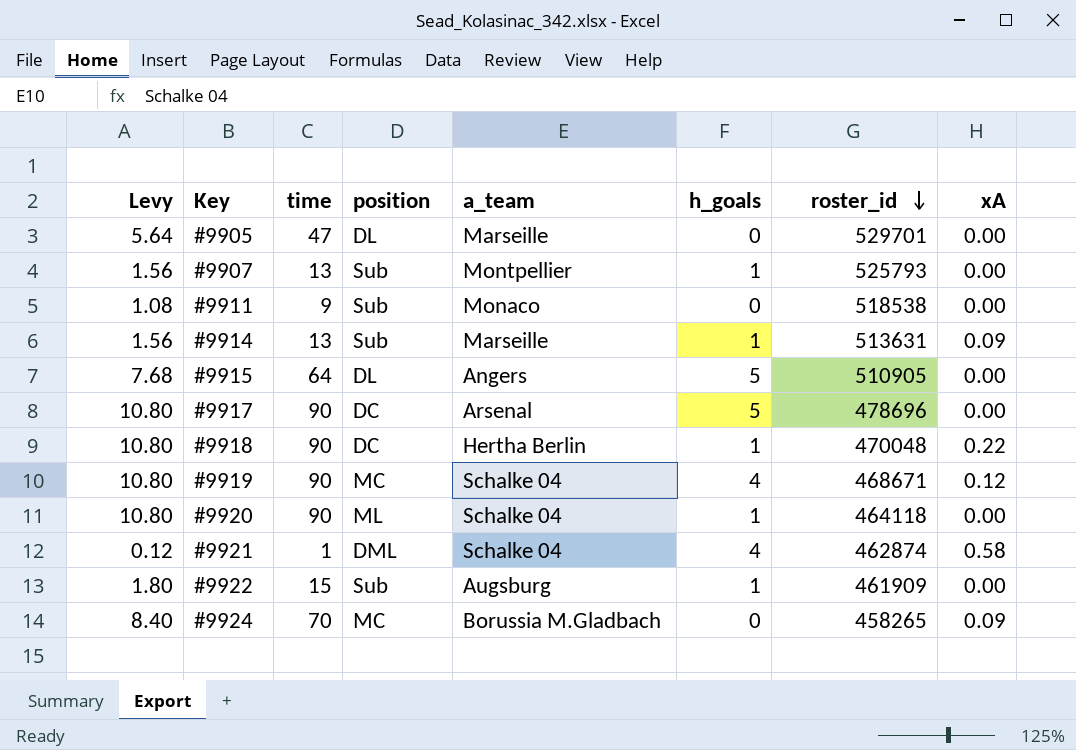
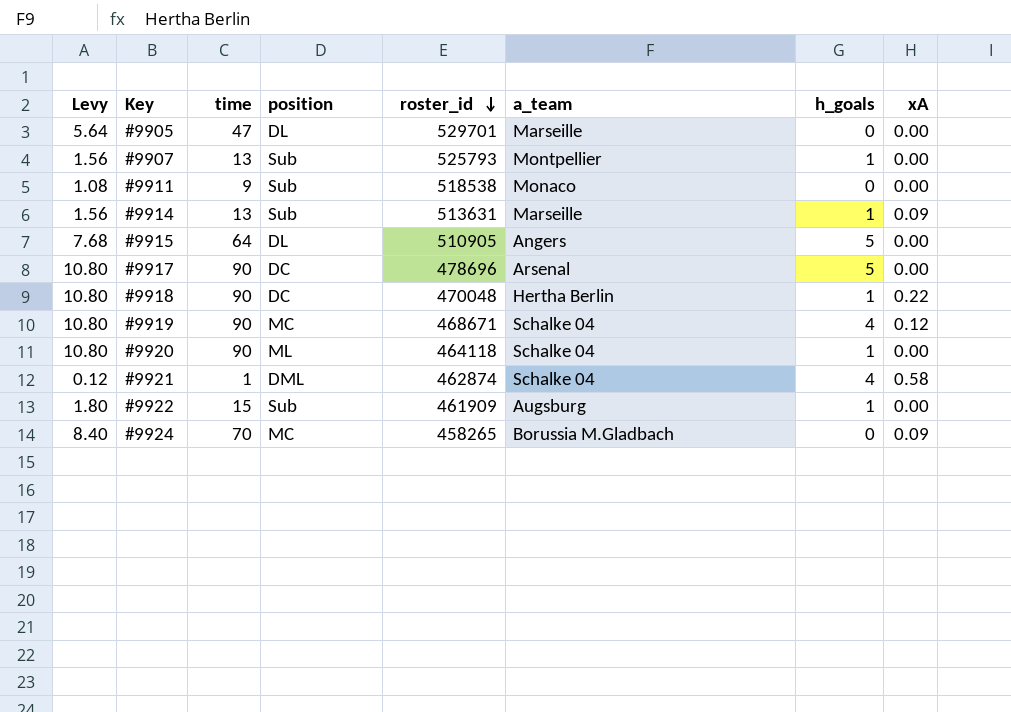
column roster_id | position: 7 -> 5

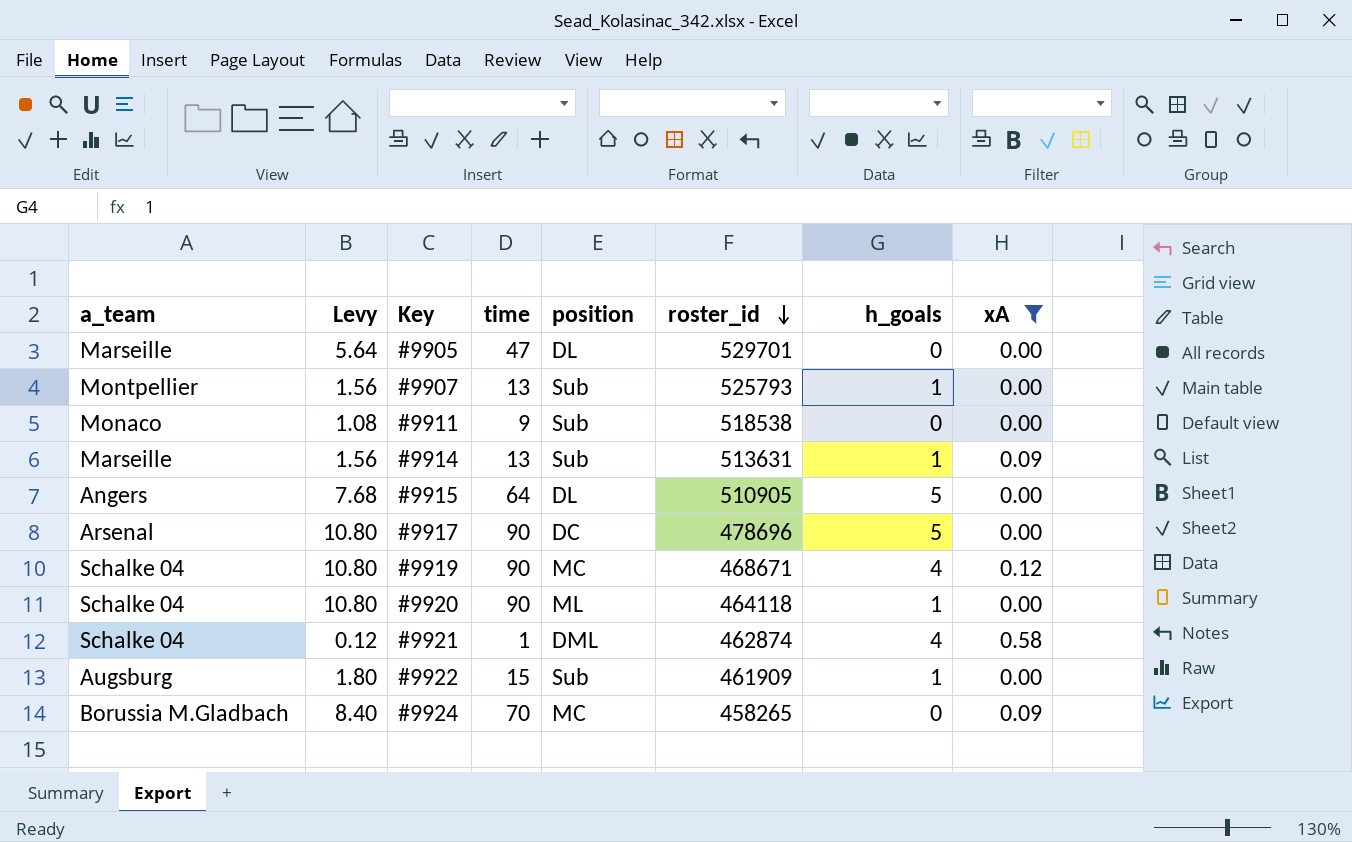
filter: none -> xA != 0.22
column a_team | position: 6 -> 1

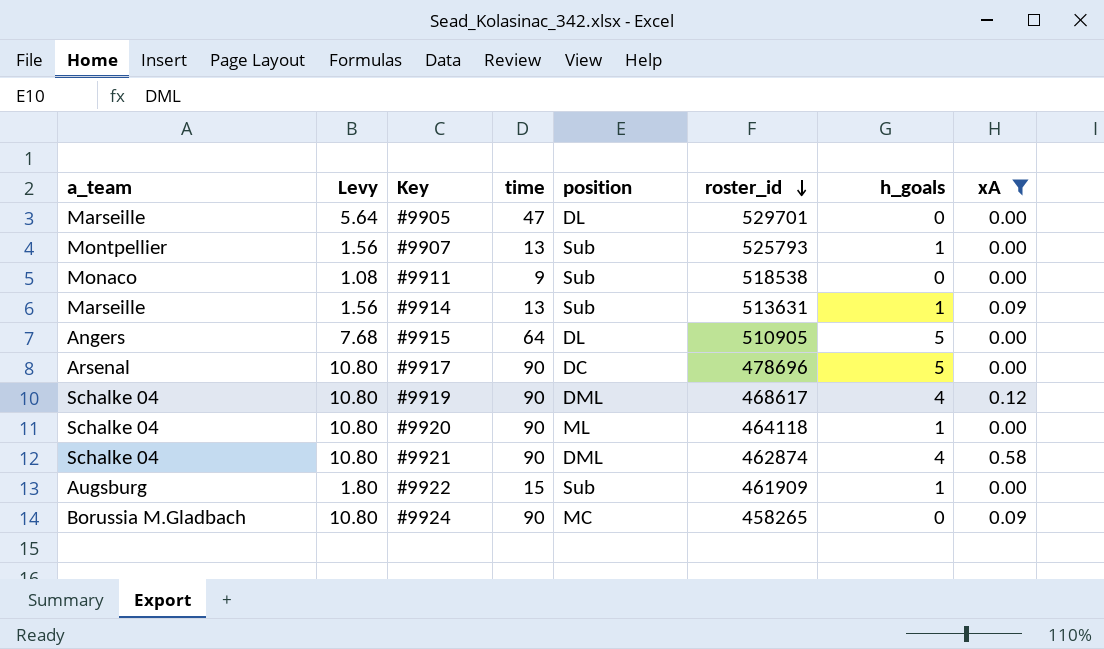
#9919 | position: MC -> DML
#9919 | roster_id: 468671 -> 468617
#9921 | Levy: 0.12 -> 10.80
#9921 | time: 1 -> 90
#9924 | Levy: 8.40 -> 10.80
#9924 | time: 70 -> 90

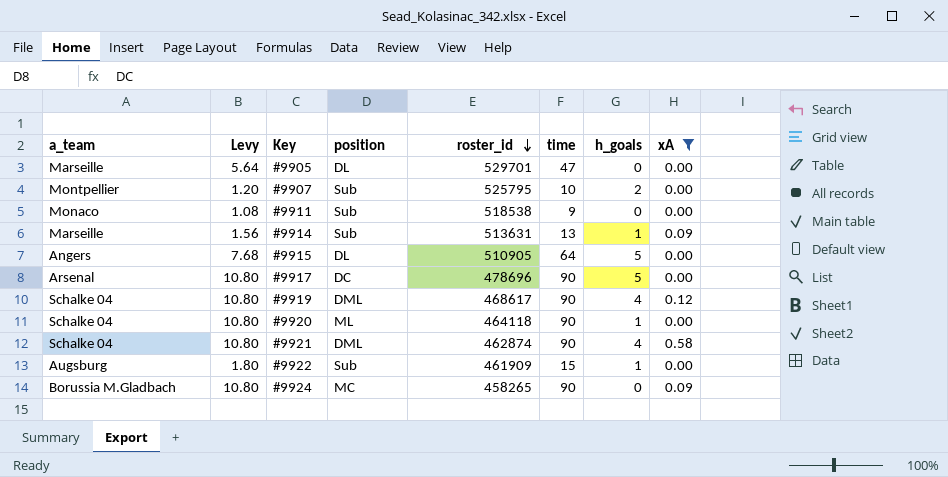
column time | position: 4 -> 6
#9907 | Levy: 1.56 -> 1.20
#9907 | roster_id: 525793 -> 525795
#9907 | time: 13 -> 10
#9907 | h_goals: 1 -> 2

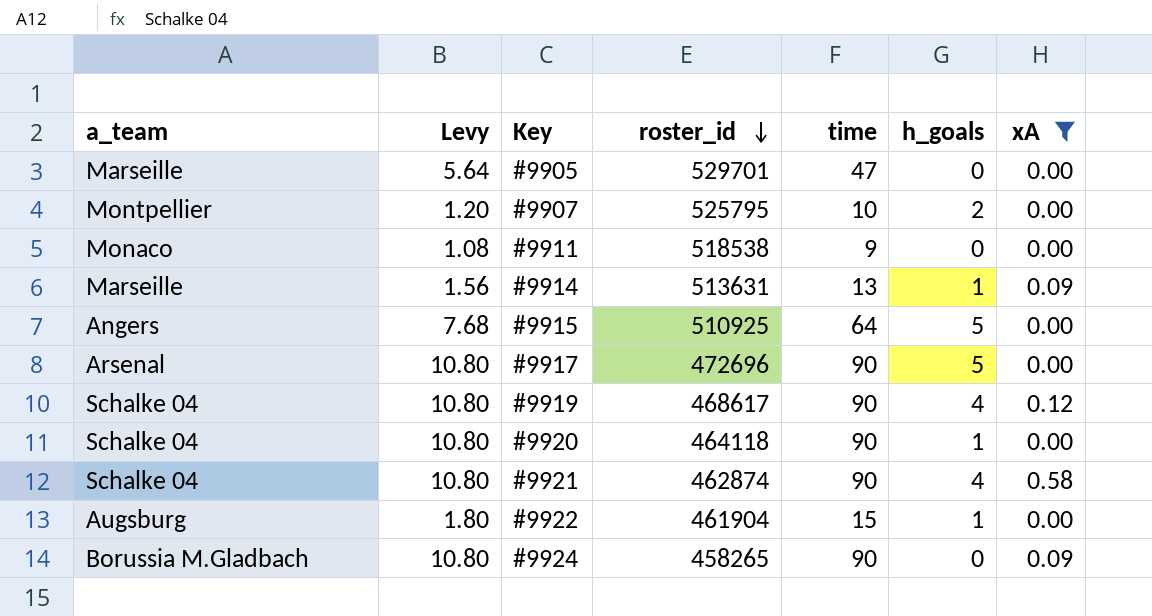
column position | position: 4 -> none
#9915 | roster_id: 510905 -> 510925
#9917 | roster_id: 478696 -> 472696
#9922 | roster_id: 461909 -> 461904

